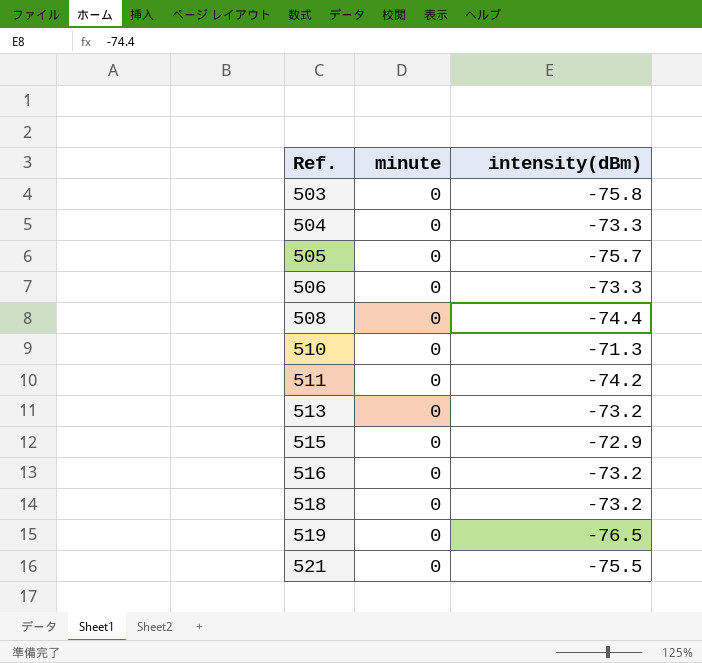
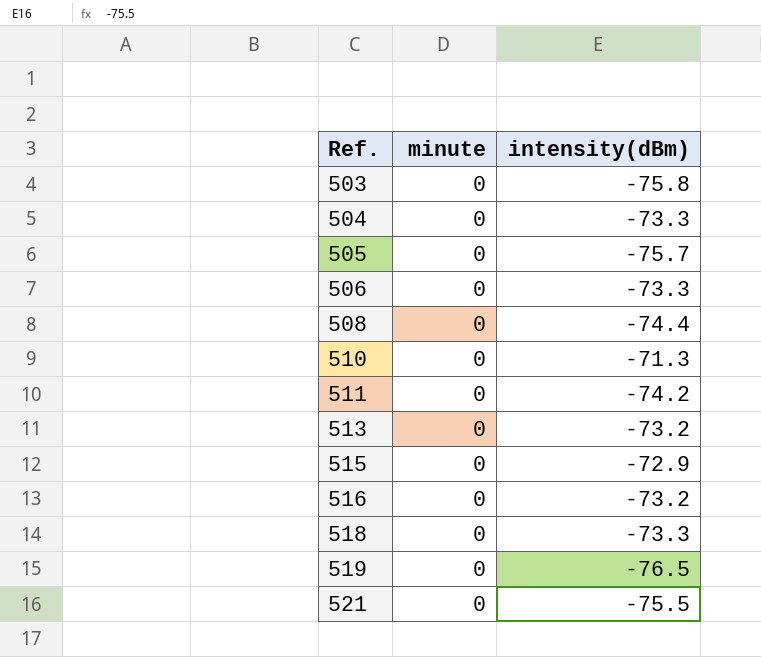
518 | intensity(dBm): -73.2 -> -73.3

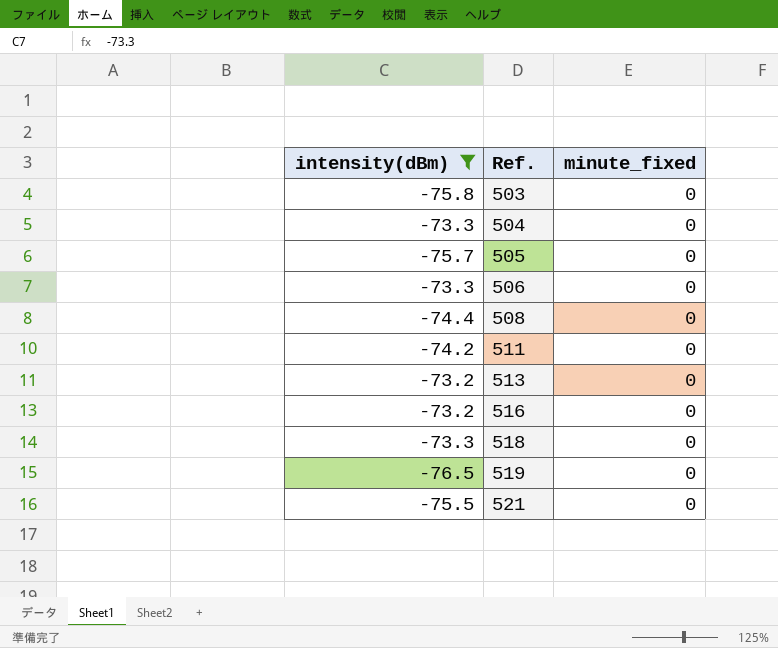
filter: none -> intensity(dBm) <= -73.2
column intensity(dBm) | position: 3 -> 1
column name: minute -> minute_fixed

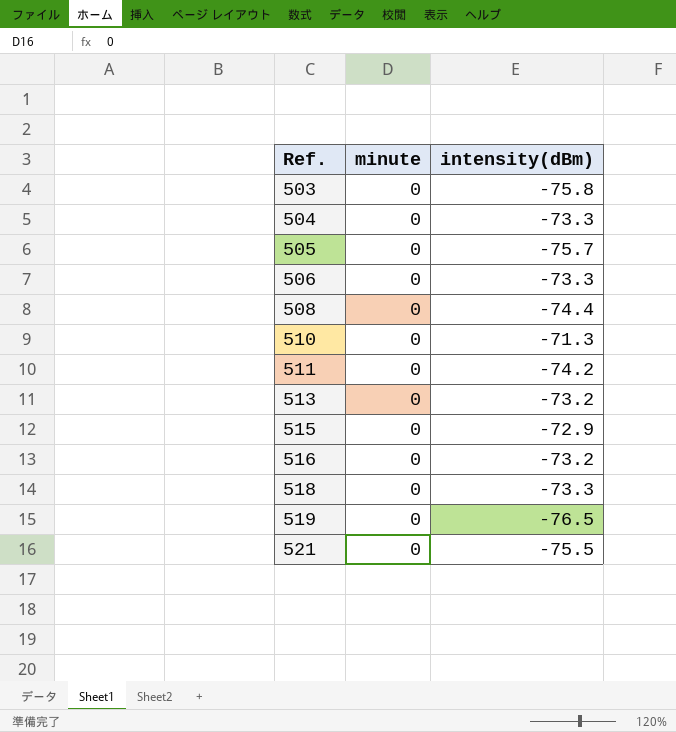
filter: intensity(dBm) <= -73.2 -> none
column name: minute_fixed -> minute
column intensity(dBm) | position: 1 -> 3

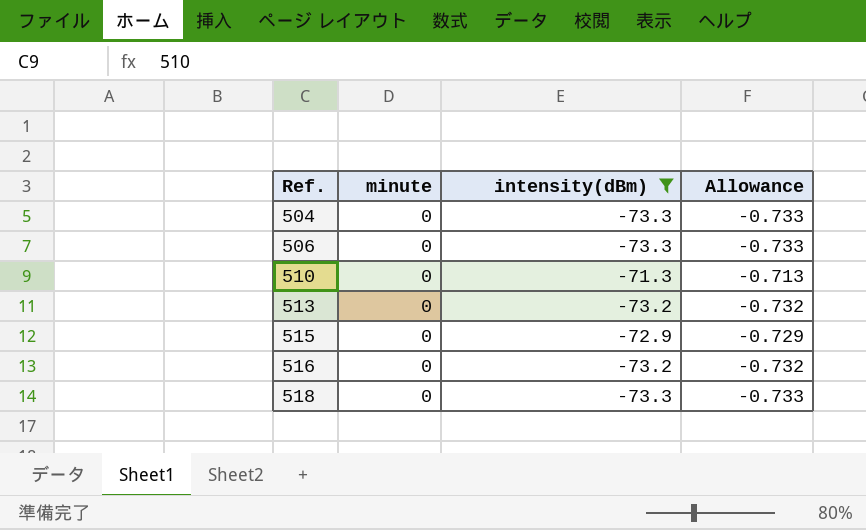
filter: none -> intensity(dBm) >= -73.3
column Allowance | formula: none -> [intensity(dBm)] * 0.01

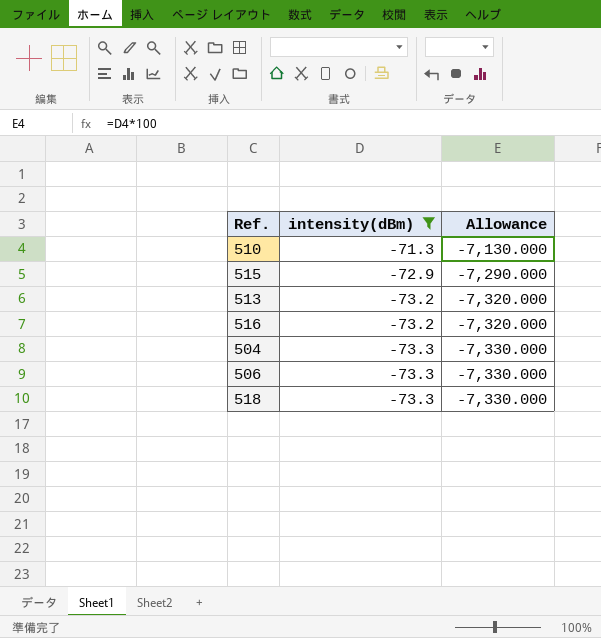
row order: Ref. ascending -> intensity(dBm) descending
column minute | position: 2 -> none
column Allowance | formula: [intensity(dBm)] * 0.01 -> [intensity(dBm)] * 100

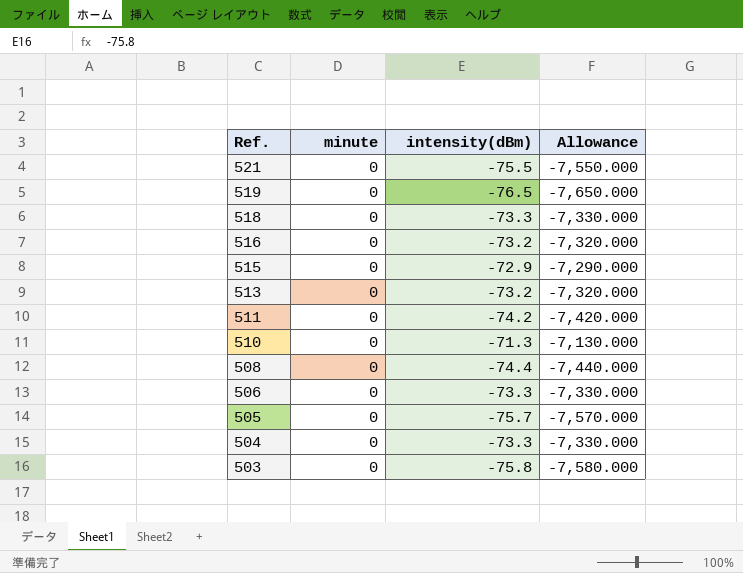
filter: intensity(dBm) >= -73.3 -> none
row order: intensity(dBm) descending -> Ref. descending
column minute | position: none -> 2

